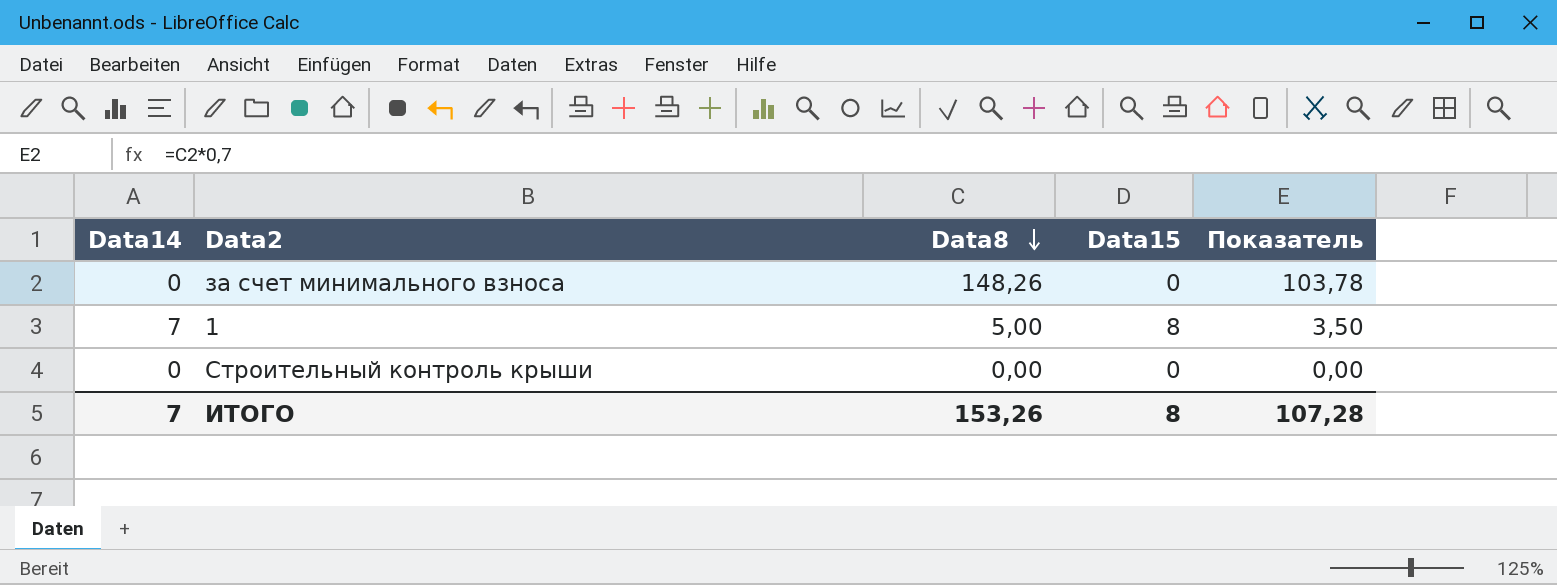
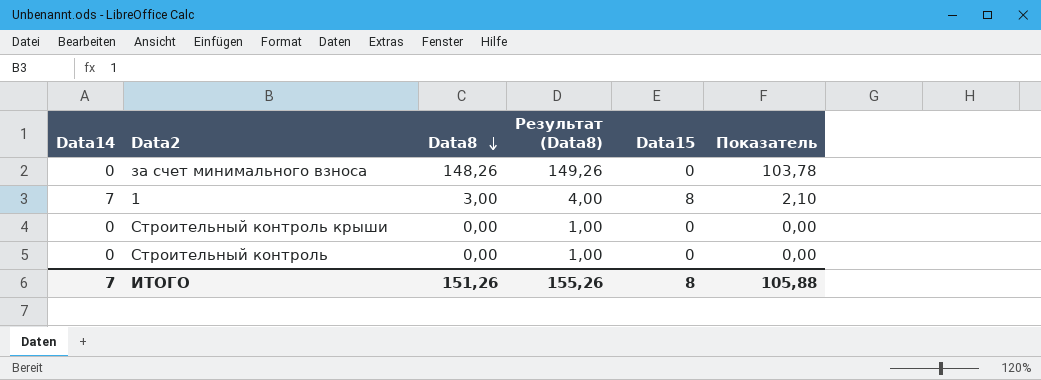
column Результат (Data8) | formula: none -> [Data8] + 1
1 | Data8: 5,00 -> 3,00
1 | Показатель: 3,50 -> 2,10
row Строительный контроль: none -> 0 | 0,00 | 1,00 | 0 | 0,00
ИТОГО | Data8: 153,26 -> 151,26
ИТОГО | Показатель: 107,28 -> 105,88

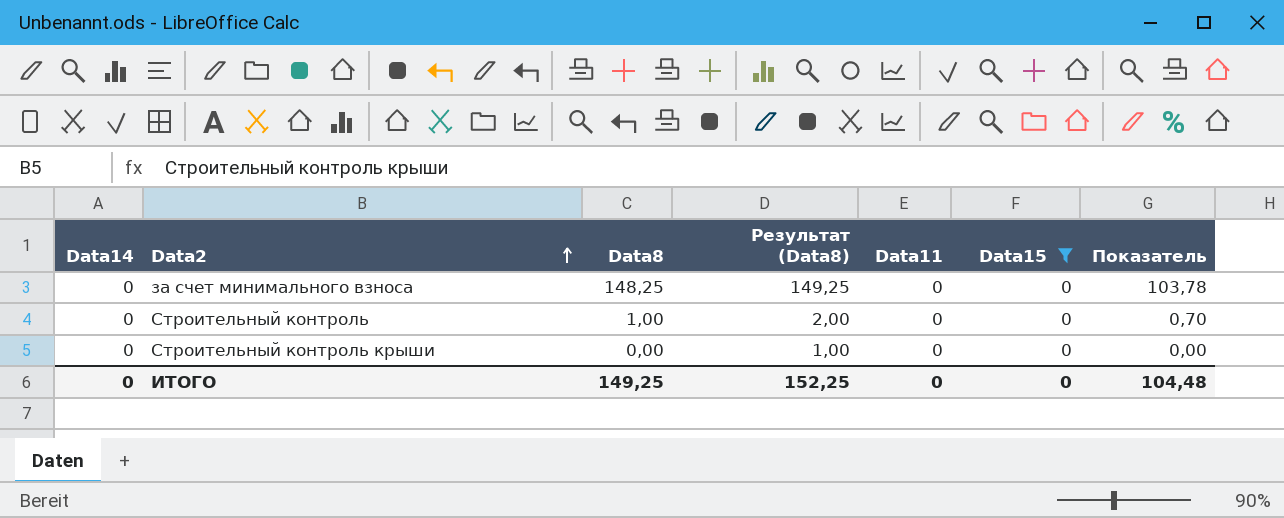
filter: none -> Data15 = 0
row order: Data8 descending -> Data2 ascending
column Data11 | position: none -> 5
за счет минимального взноса | Data8: 148,26 -> 148,25
за счет минимального взноса | Результат (Data8): 149,26 -> 149,25
Строительный контроль | Data8: 0,00 -> 1,00
Строительный контроль | Результат (Data8): 1,00 -> 2,00
Строительный контроль | Показатель: 0,00 -> 0,70
ИТОГО | Data14: 7 -> 0
ИТОГО | Data8: 151,26 -> 149,25
ИТОГО | Результат (Data8): 155,26 -> 152,25
ИТОГО | Data15: 8 -> 0
ИТОГО | Показатель: 105,88 -> 104,48

